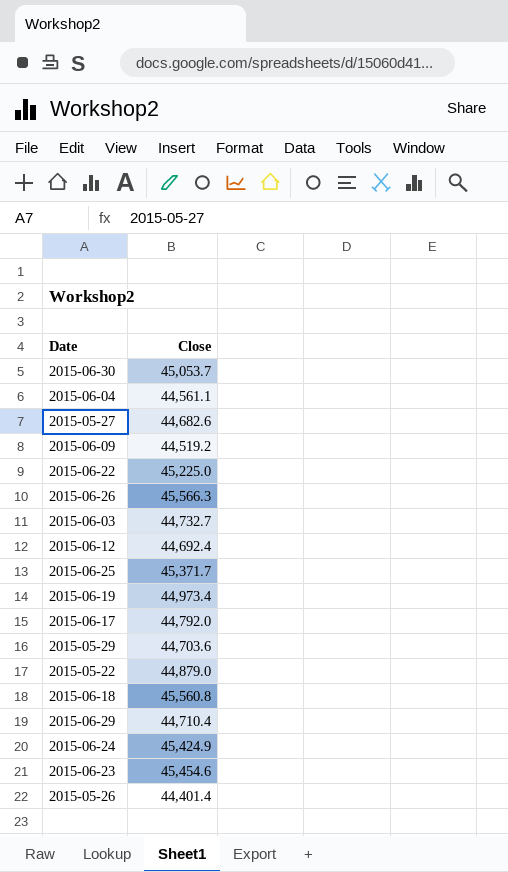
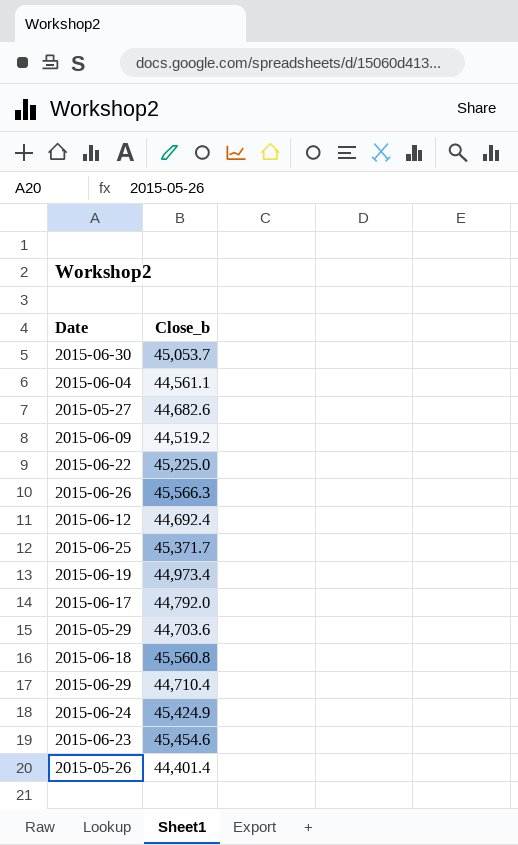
column name: Close -> Close_b
row 2015-06-03: 44,732.7 -> none
row 2015-05-22: 44,879.0 -> none

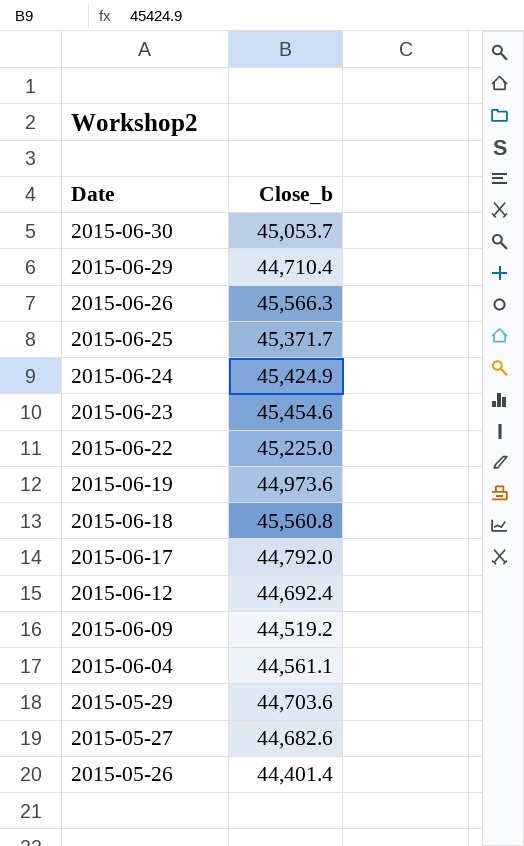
row order: none -> Date descending
2015-06-19 | Close_b: 44,973.4 -> 44,973.6

